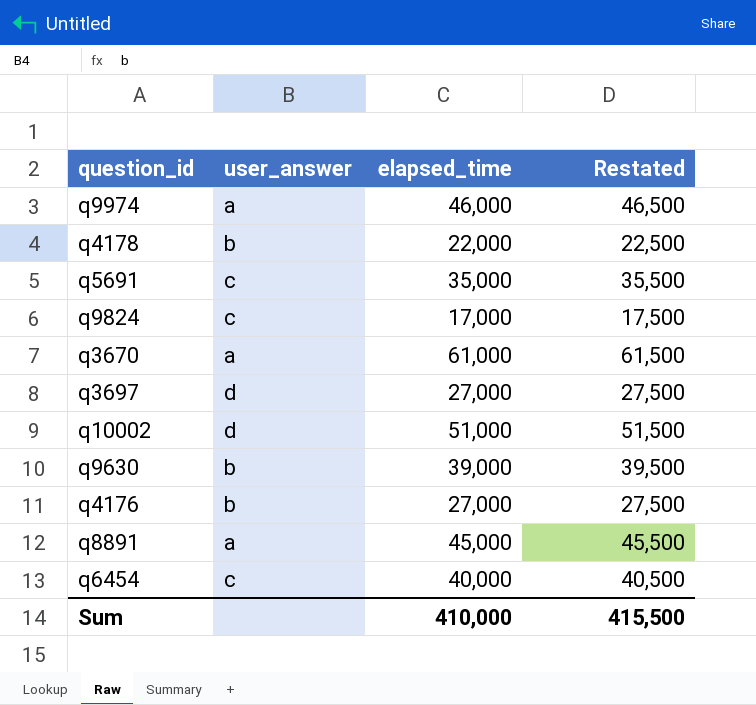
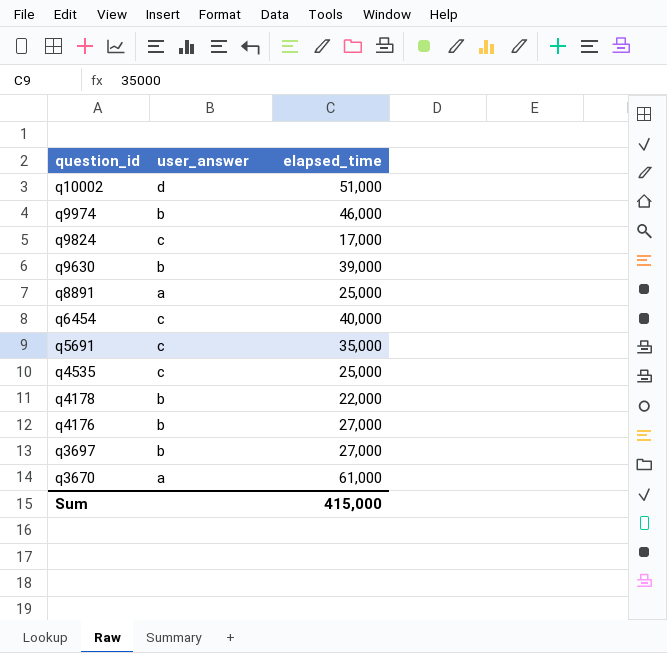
row order: none -> question_id descending
column Restated | formula: [elapsed_time] + 500 -> none
q9974 | user_answer: a -> b
q8891 | elapsed_time: 45,000 -> 25,000
row q4535: none -> c | 25,000
q3697 | user_answer: d -> b
Sum | elapsed_time: 410,000 -> 415,000

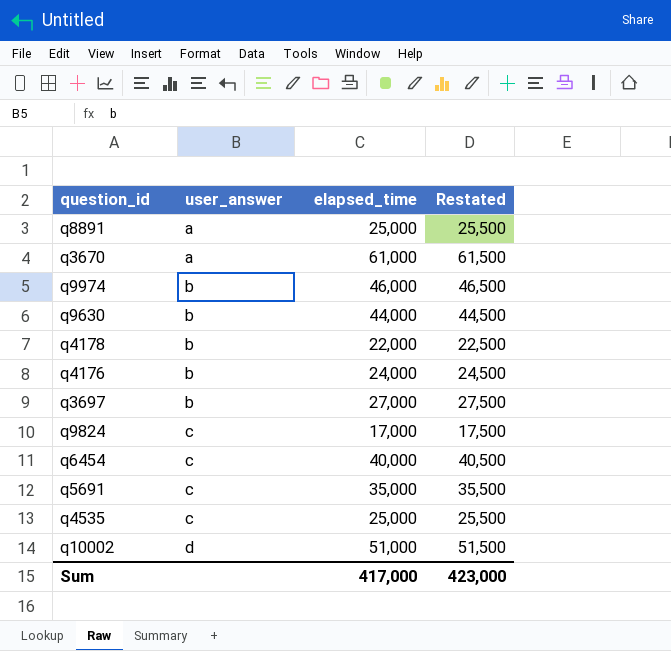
row order: question_id descending -> user_answer ascending
column Restated | formula: none -> [elapsed_time] + 500
q9630 | elapsed_time: 39,000 -> 44,000
q4176 | elapsed_time: 27,000 -> 24,000
Sum | elapsed_time: 415,000 -> 417,000

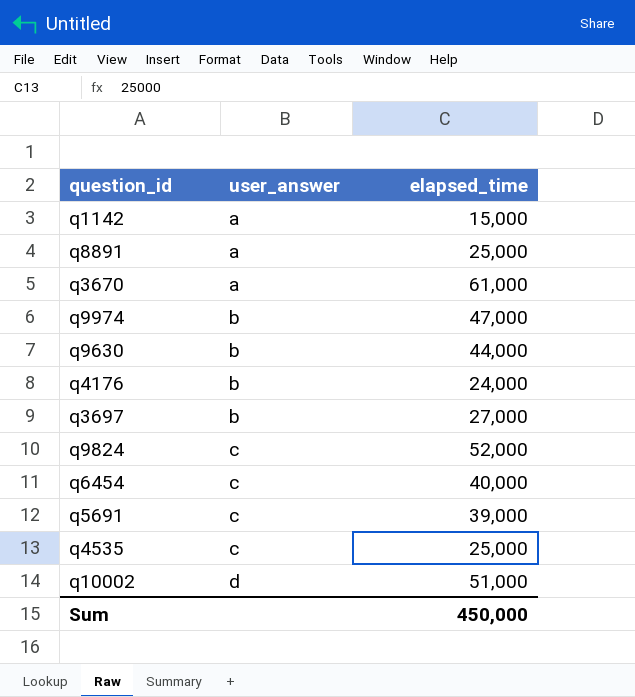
column Restated | formula: [elapsed_time] + 500 -> none
row q4178: b | 22,000 | 22,500 -> none
row q1142: none -> a | 15,000
q9974 | elapsed_time: 46,000 -> 47,000
q9824 | elapsed_time: 17,000 -> 52,000
q5691 | elapsed_time: 35,000 -> 39,000
Sum | elapsed_time: 417,000 -> 450,000

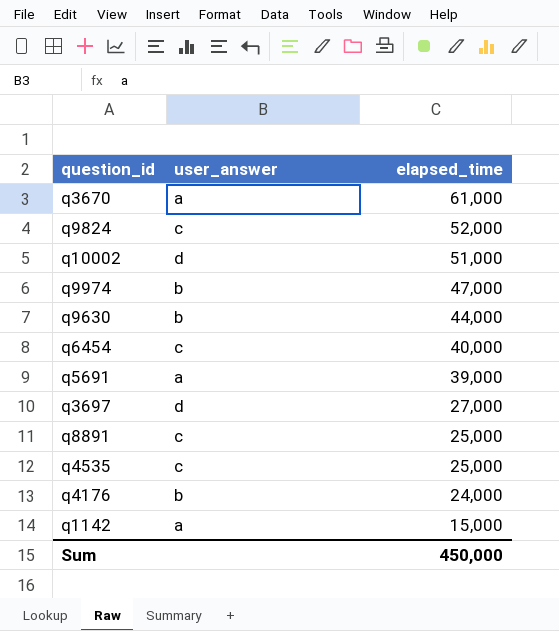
row order: user_answer ascending -> elapsed_time descending
q5691 | user_answer: c -> a
q3697 | user_answer: b -> d
q8891 | user_answer: a -> c

